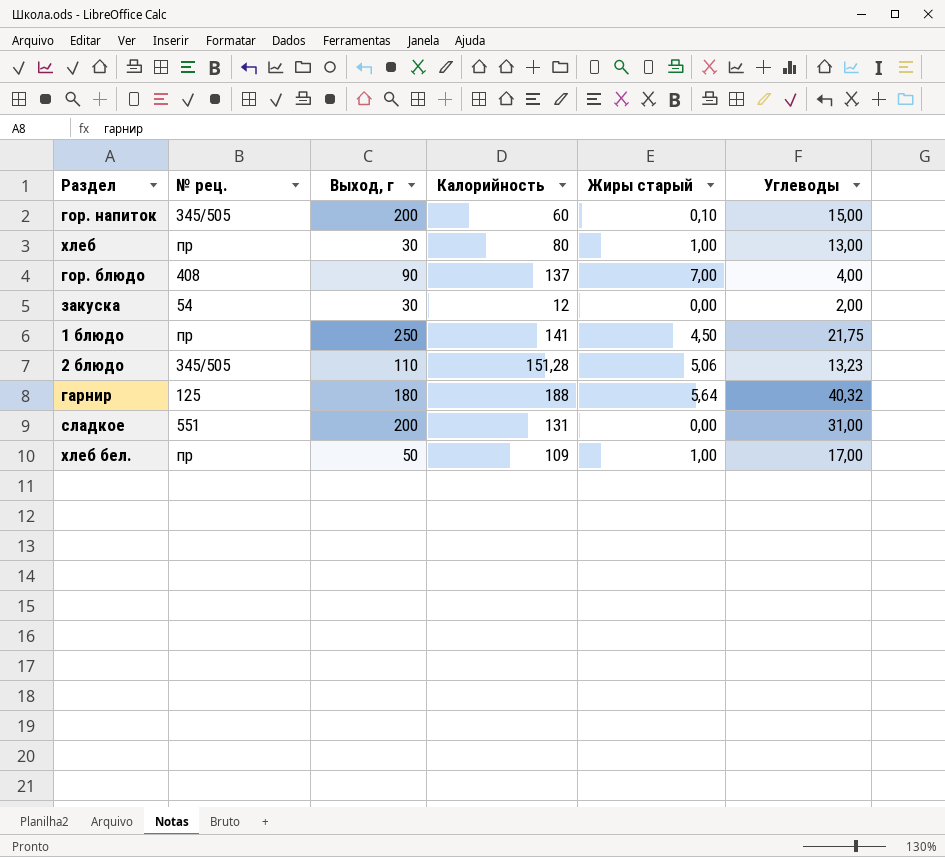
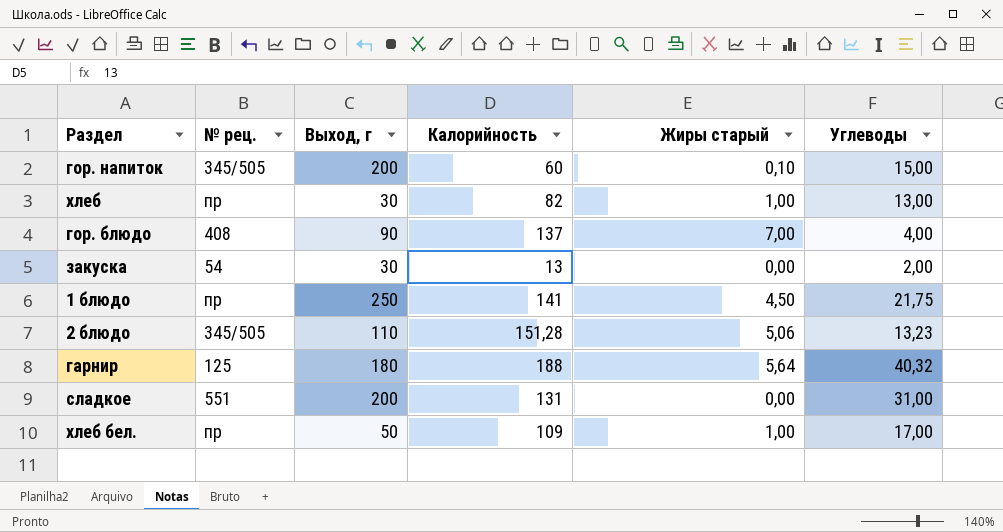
хлеб | Калорийность: 80 -> 82
закуска | Калорийность: 12 -> 13

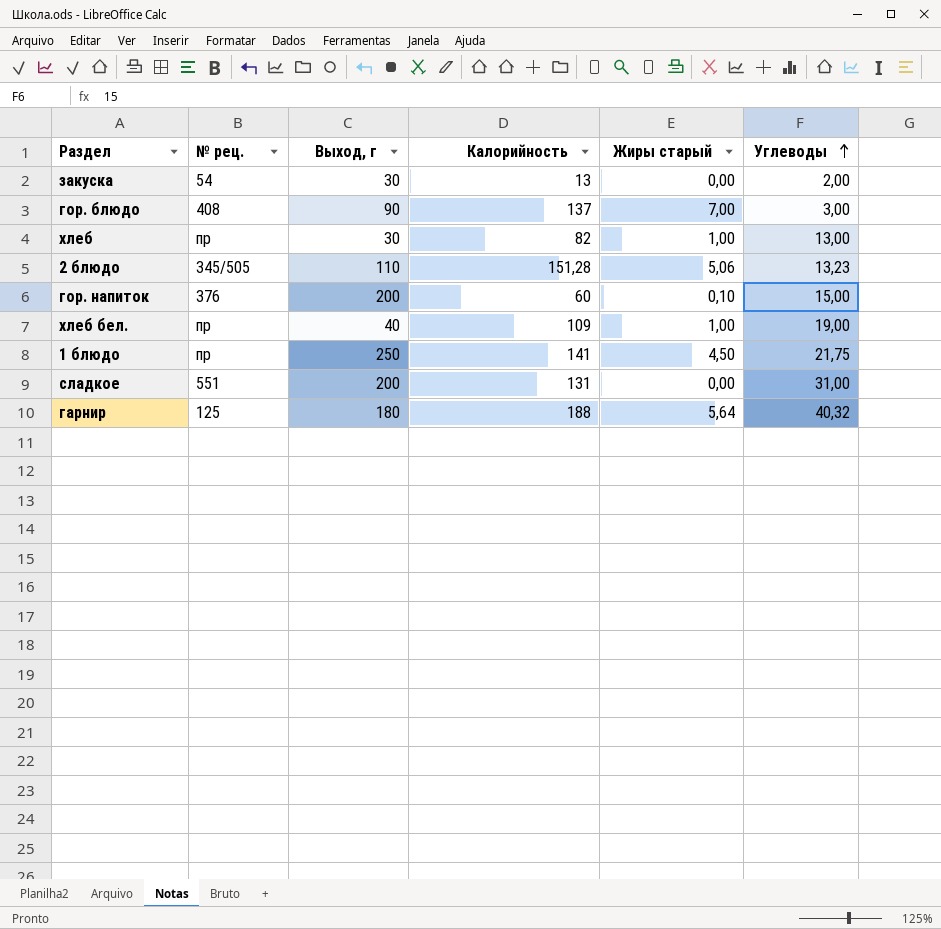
row order: none -> Углеводы ascending
гор. блюдо | Углеводы: 4,00 -> 3,00
гор. напиток | № рец.: 345/505 -> 376
хлеб бел. | Выход, г: 50 -> 40
хлеб бел. | Углеводы: 17,00 -> 19,00

